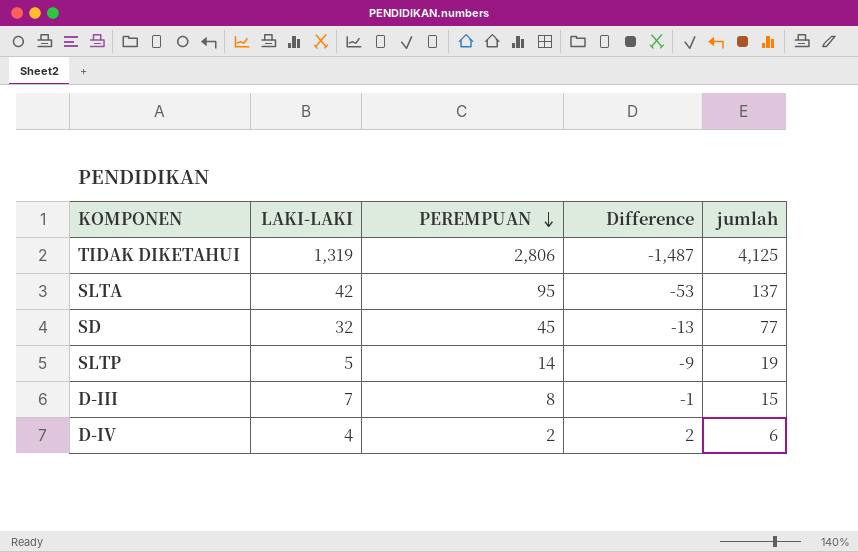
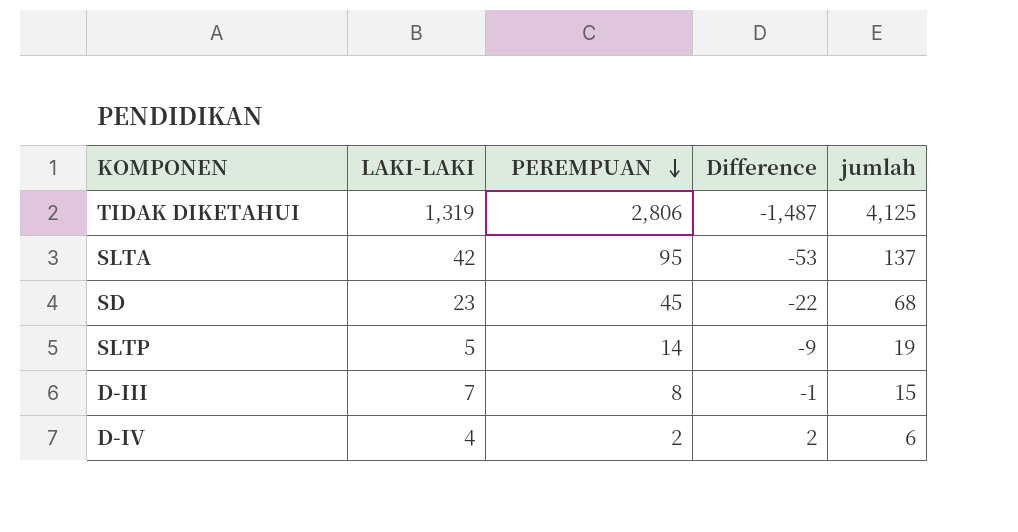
SD | LAKI-LAKI: 32 -> 23
SD | Difference: -13 -> -22
SD | jumlah: 77 -> 68

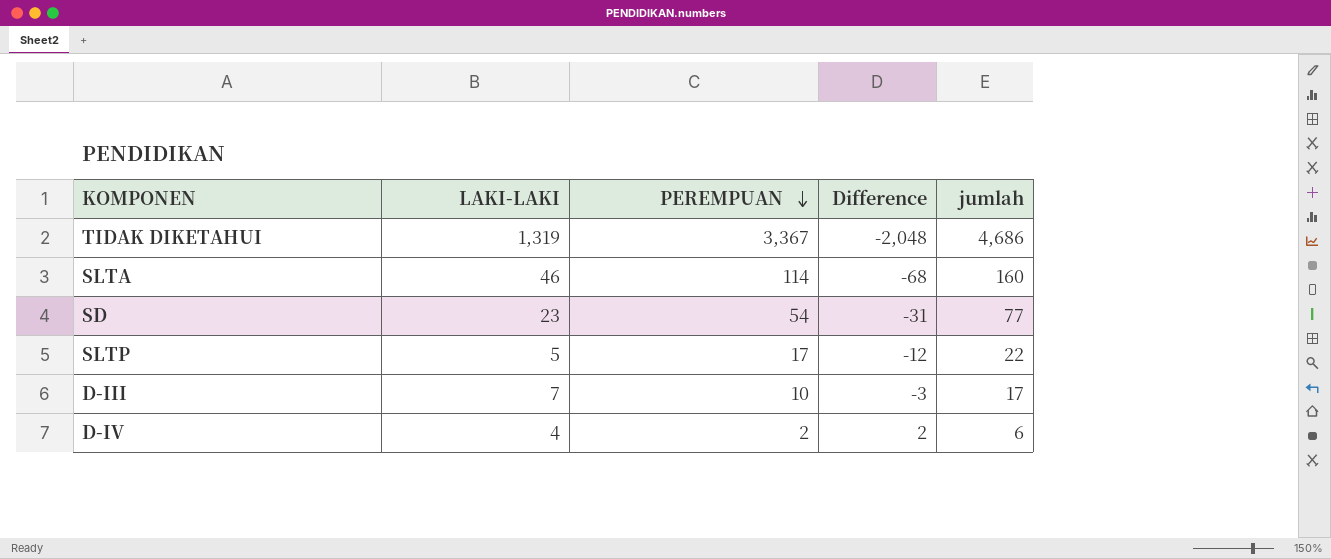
TIDAK DIKETAHUI | PEREMPUAN: 2,806 -> 3,367
TIDAK DIKETAHUI | Difference: -1,487 -> -2,048
TIDAK DIKETAHUI | jumlah: 4,125 -> 4,686
SLTA | LAKI-LAKI: 42 -> 46
SLTA | PEREMPUAN: 95 -> 114
SLTA | Difference: -53 -> -68
SLTA | jumlah: 137 -> 160
SD | PEREMPUAN: 45 -> 54
SD | Difference: -22 -> -31
SD | jumlah: 68 -> 77
SLTP | PEREMPUAN: 14 -> 17
SLTP | Difference: -9 -> -12
SLTP | jumlah: 19 -> 22
D-III | PEREMPUAN: 8 -> 10
D-III | Difference: -1 -> -3
D-III | jumlah: 15 -> 17

